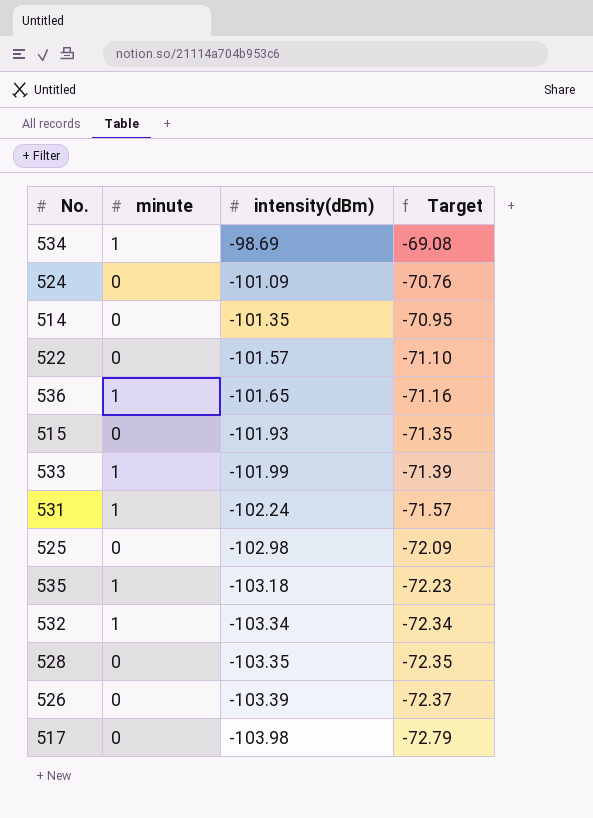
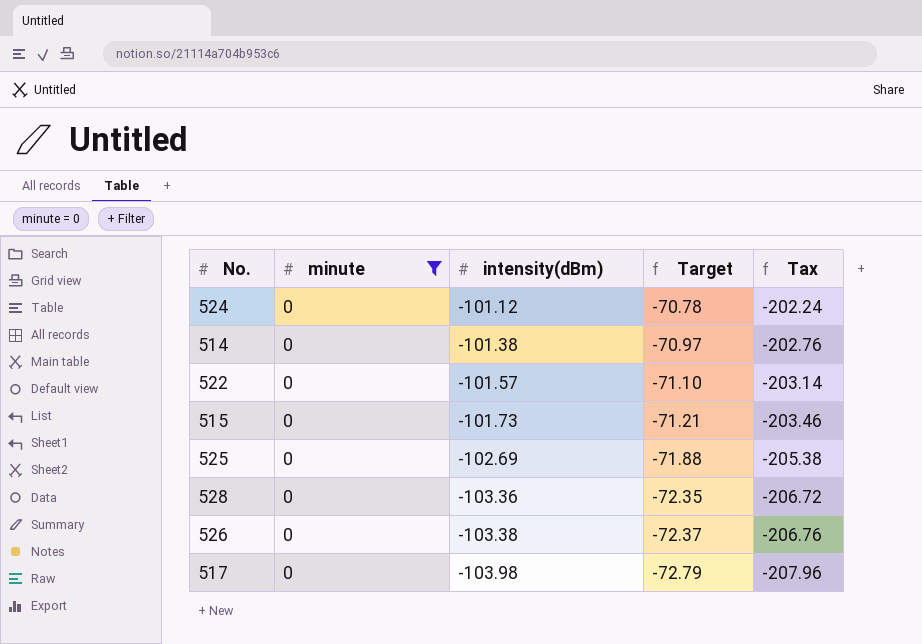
filter: none -> minute = 0
column Tax | formula: none -> [intensity(dBm)] * 2
524 | intensity(dBm): -101.09 -> -101.12
524 | Target: -70.76 -> -70.78
514 | intensity(dBm): -101.35 -> -101.38
514 | Target: -70.95 -> -70.97
515 | intensity(dBm): -101.93 -> -101.73
515 | Target: -71.35 -> -71.21
525 | intensity(dBm): -102.98 -> -102.69
525 | Target: -72.09 -> -71.88
528 | intensity(dBm): -103.35 -> -103.36
526 | intensity(dBm): -103.39 -> -103.38

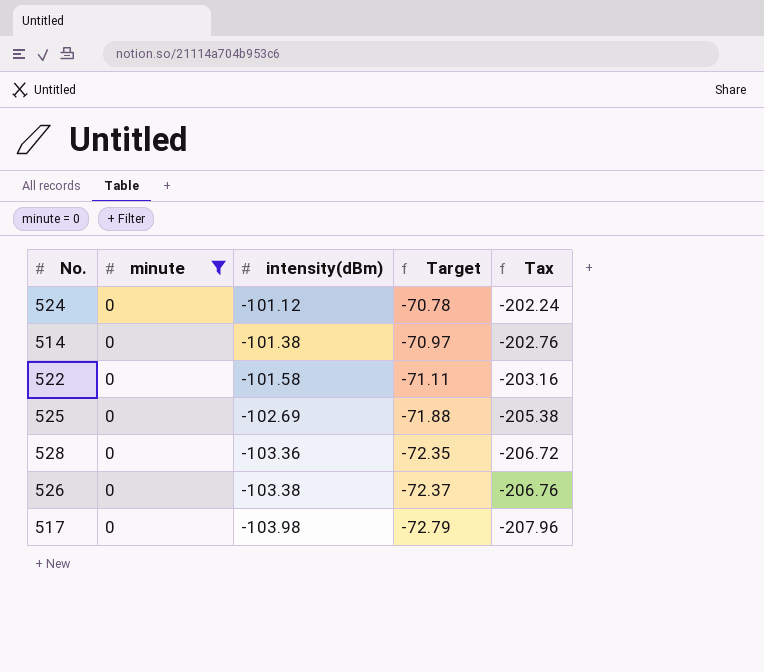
row 515: 0 | -101.73 | -71.21 | -203.46 -> none
522 | intensity(dBm): -101.57 -> -101.58
522 | Target: -71.10 -> -71.11
522 | Tax: -203.14 -> -203.16

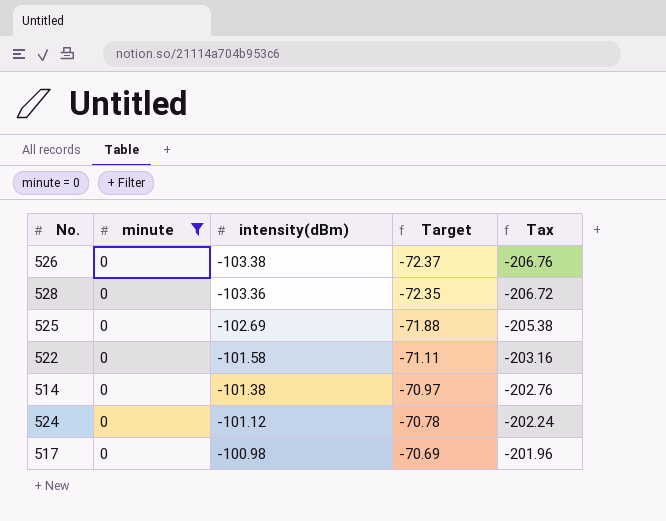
row order: intensity(dBm) descending -> intensity(dBm) ascending
517 | intensity(dBm): -103.98 -> -100.98
517 | Target: -72.79 -> -70.69
517 | Tax: -207.96 -> -201.96

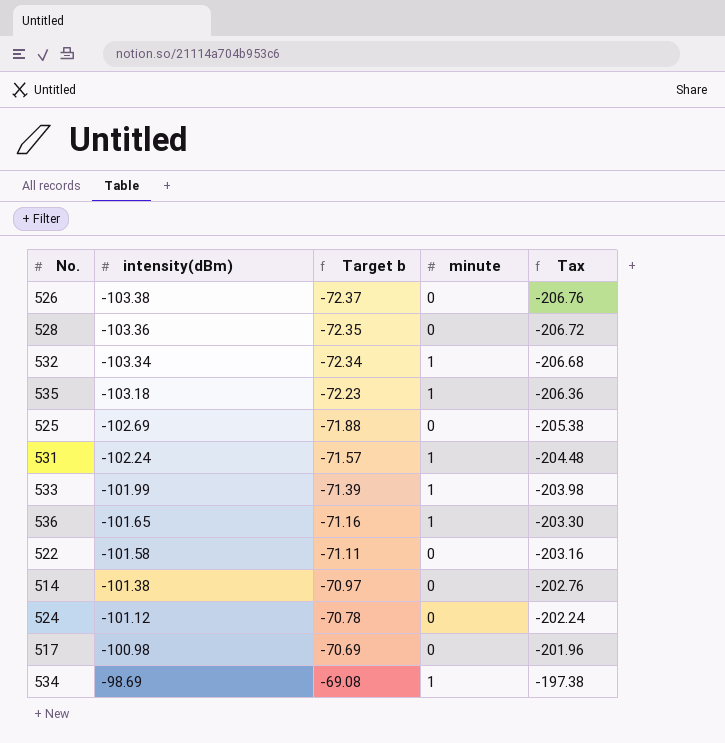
filter: minute = 0 -> none
column name: Target -> Target b
column minute | position: 2 -> 4

